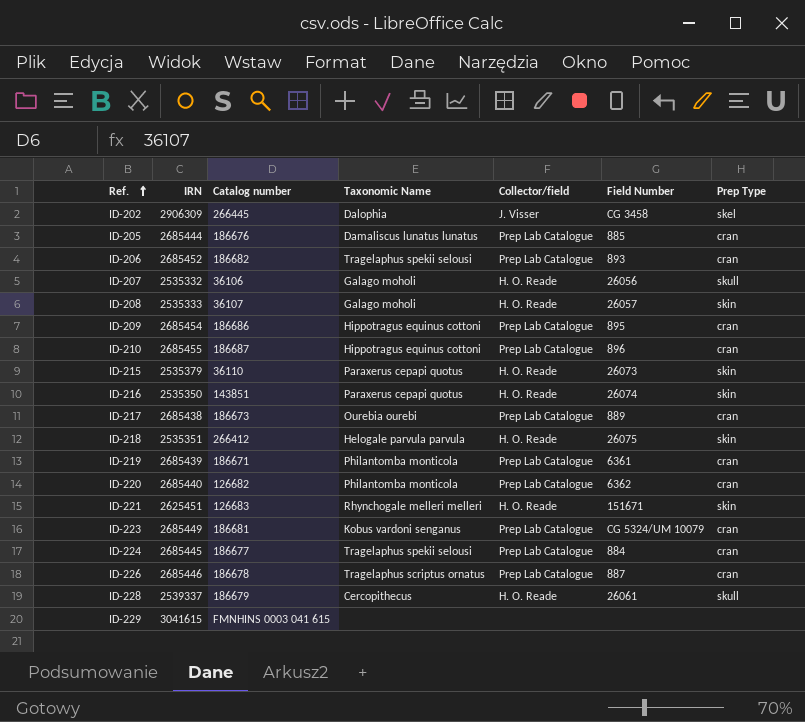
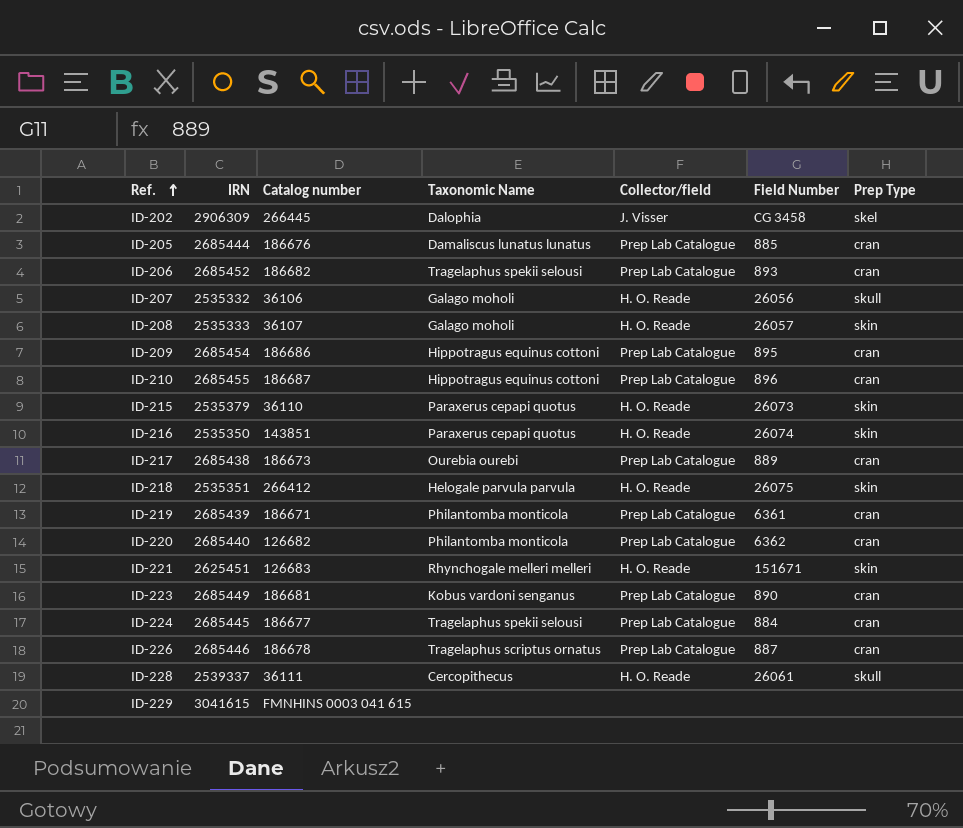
ID-223 | Field Number: CG 5324/UM 10079 -> 890
ID-228 | Catalog number: 186679 -> 36111

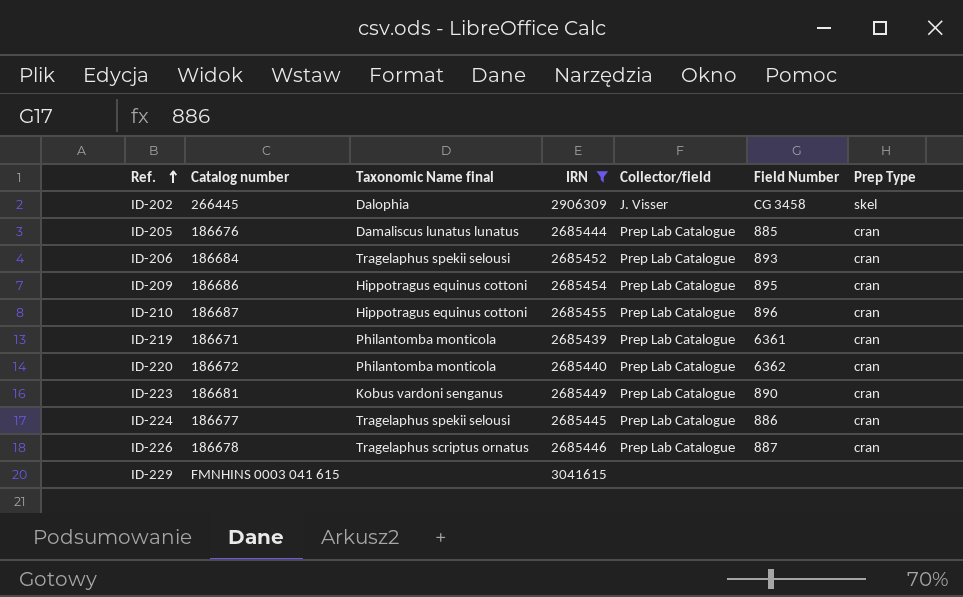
filter: none -> IRN >= 2685439
column name: Taxonomic Name -> Taxonomic Name final
column IRN | position: 2 -> 4
ID-206 | Catalog number: 186682 -> 186684
ID-220 | Catalog number: 126682 -> 186672
ID-224 | Field Number: 884 -> 886

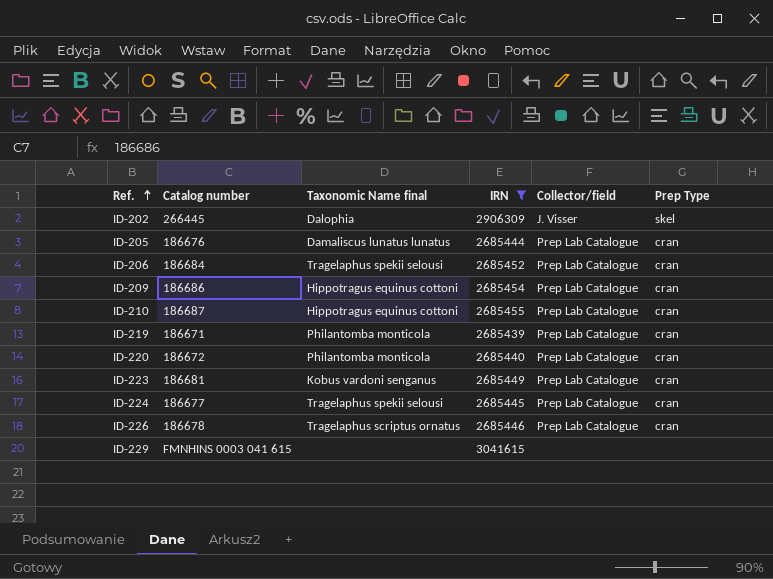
column Field Number | position: 6 -> none

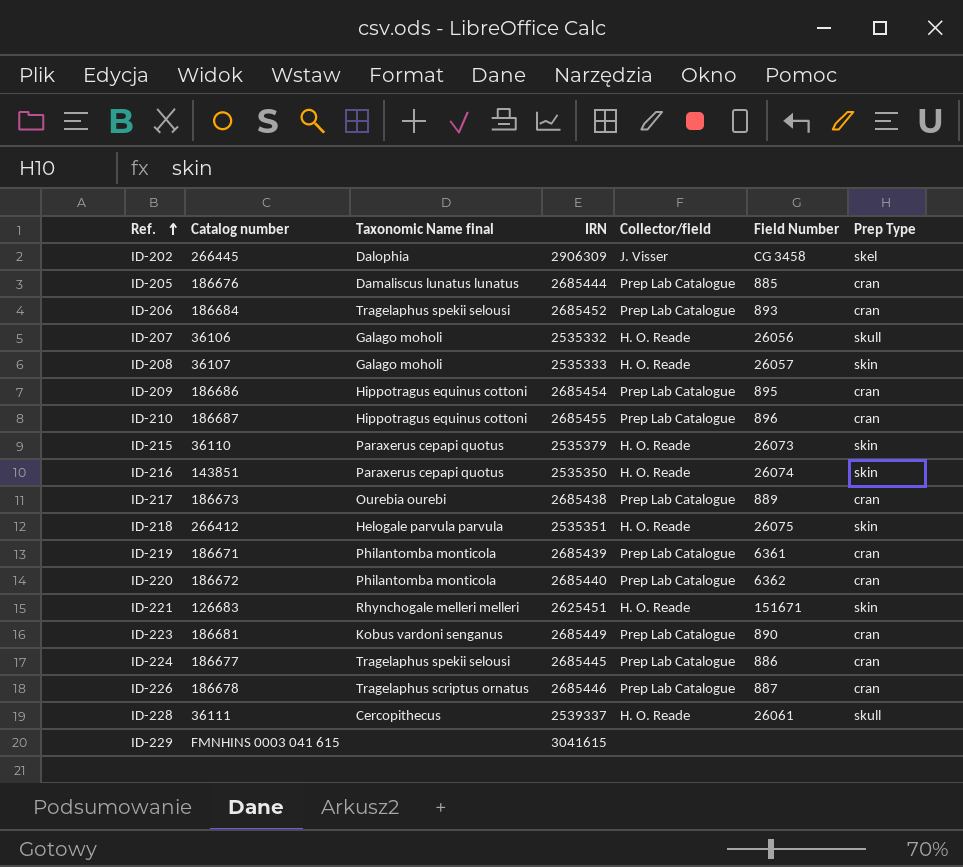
filter: IRN >= 2685439 -> none
column Field Number | position: none -> 6

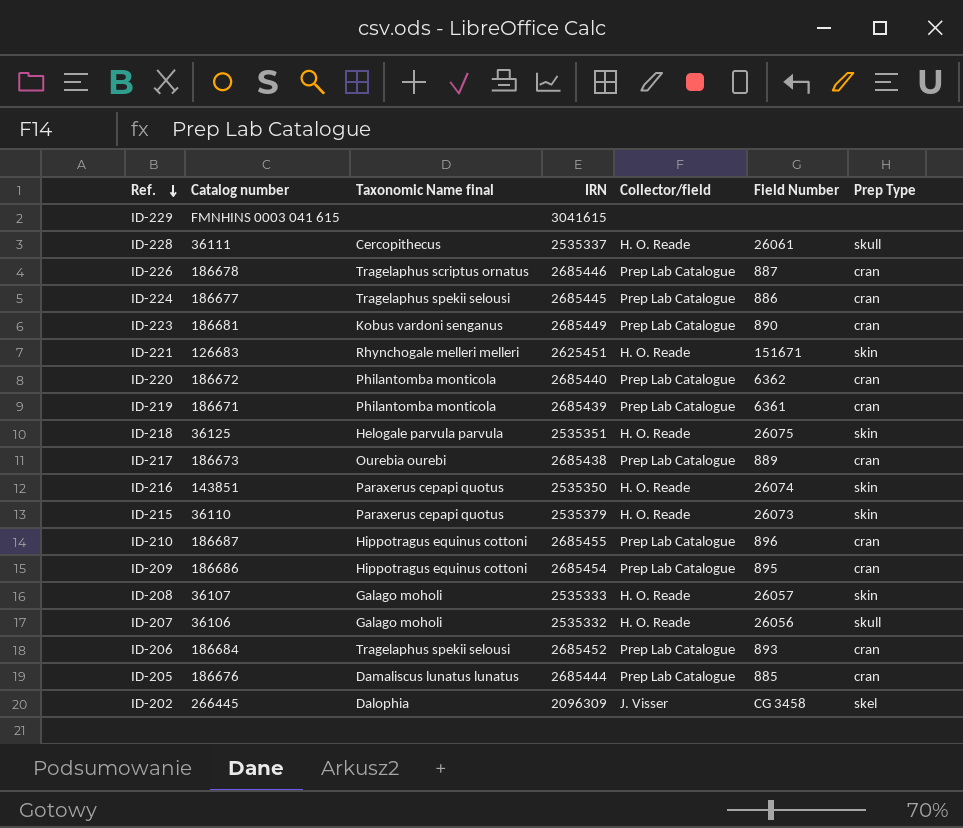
row order: Ref. ascending -> Ref. descending
ID-228 | IRN: 2539337 -> 2535337
ID-218 | Catalog number: 266412 -> 36125
ID-202 | IRN: 2906309 -> 2096309

